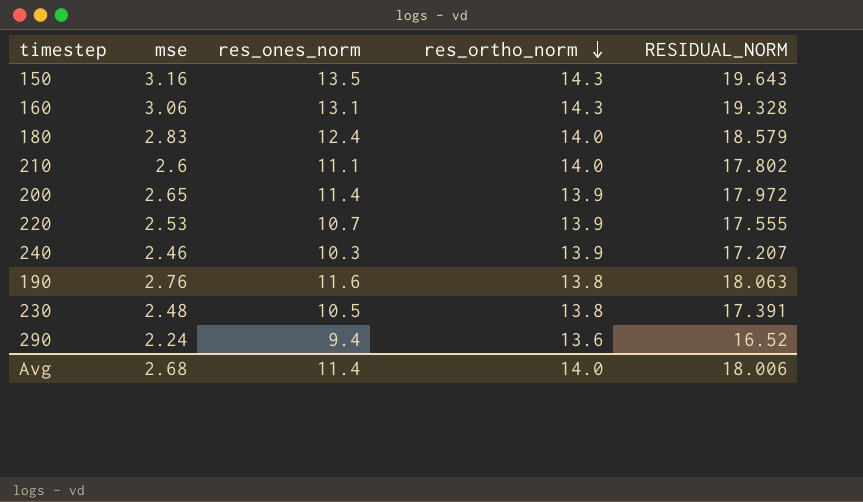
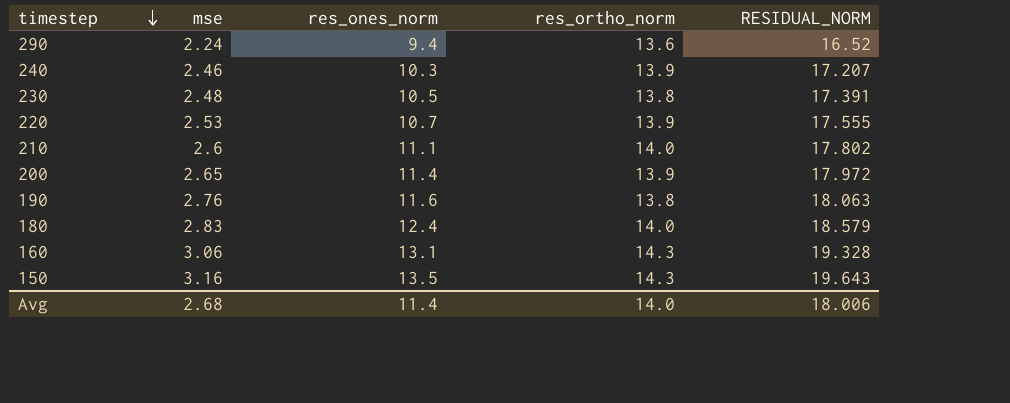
row order: res_ortho_norm descending -> timestep descending

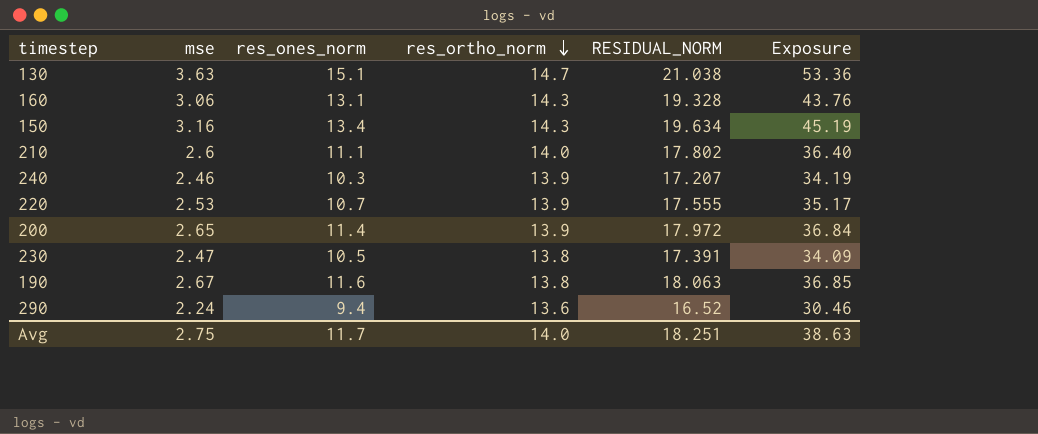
row order: timestep descending -> res_ortho_norm descending
column Exposure | formula: none -> [mse] * [res_ortho_norm]
row 180: 2.83 | 12.4 | 14.0 | 18.579 -> none
row 130: none -> 3.63 | 15.1 | 14.7 | 21.038 | 53.36
150 | res_ones_norm: 13.5 -> 13.4
150 | RESIDUAL_NORM: 19.643 -> 19.634
230 | mse: 2.48 -> 2.47
190 | mse: 2.76 -> 2.67
Avg | mse: 2.68 -> 2.75
Avg | res_ones_norm: 11.4 -> 11.7
Avg | RESIDUAL_NORM: 18.006 -> 18.251

